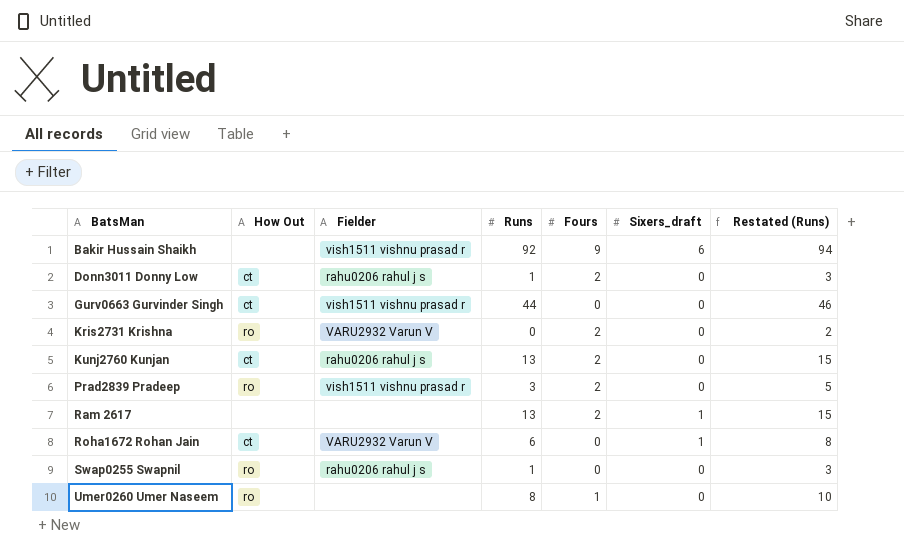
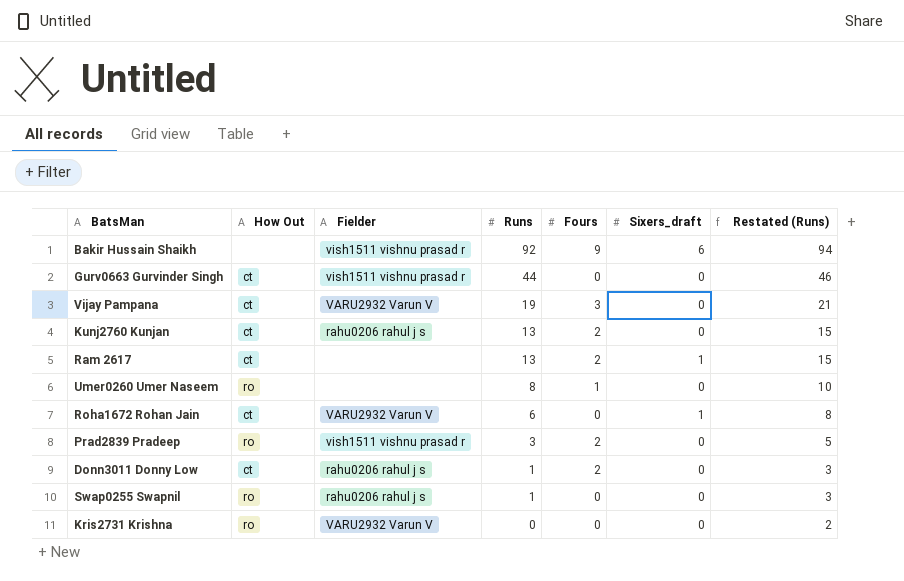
row order: BatsMan ascending -> Runs descending
row Vijay Pampana: none -> ct | VARU2932 Varun V | 19 | 3 | 0 | 21
Ram 2617 | How Out: none -> ct
Kris2731 Krishna | Fours: 2 -> 0

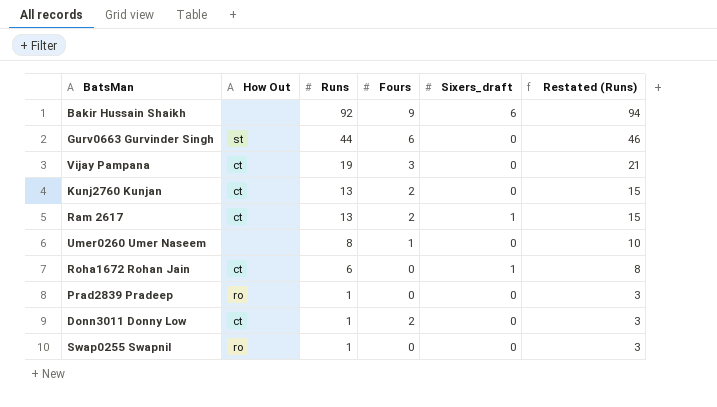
column Fielder | position: 3 -> none
row Kris2731 Krishna: ro | VARU2932 Varun V | 0 | 0 | 0 | 2 -> none
Gurv0663 Gurvinder Singh | How Out: ct -> st
Gurv0663 Gurvinder Singh | Fours: 0 -> 6
Umer0260 Umer Naseem | How Out: ro -> none
Prad2839 Pradeep | Runs: 3 -> 1
Prad2839 Pradeep | Fours: 2 -> 0
Prad2839 Pradeep | Restated (Runs): 5 -> 3

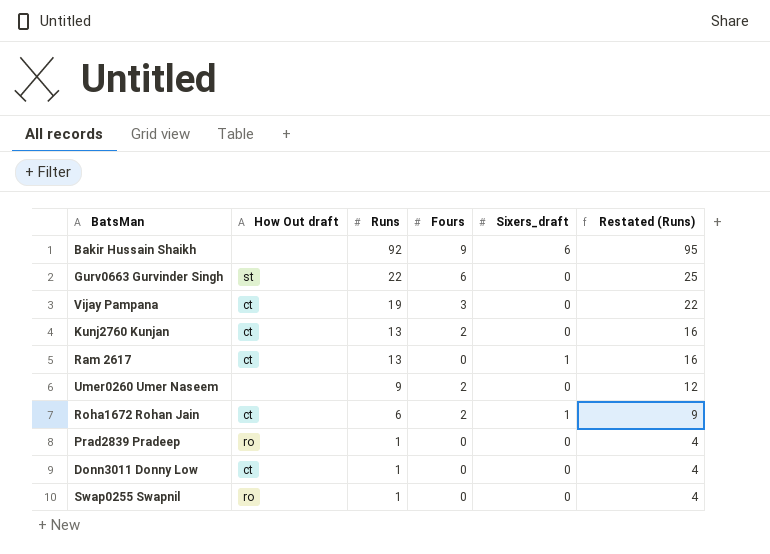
column name: How Out -> How Out draft
column Restated (Runs) | formula: [Runs] + 2 -> [Runs] + 3
Gurv0663 Gurvinder Singh | Runs: 44 -> 22
Ram 2617 | Fours: 2 -> 0
Umer0260 Umer Naseem | Runs: 8 -> 9
Umer0260 Umer Naseem | Fours: 1 -> 2
Roha1672 Rohan Jain | Fours: 0 -> 2
Donn3011 Donny Low | Fours: 2 -> 0

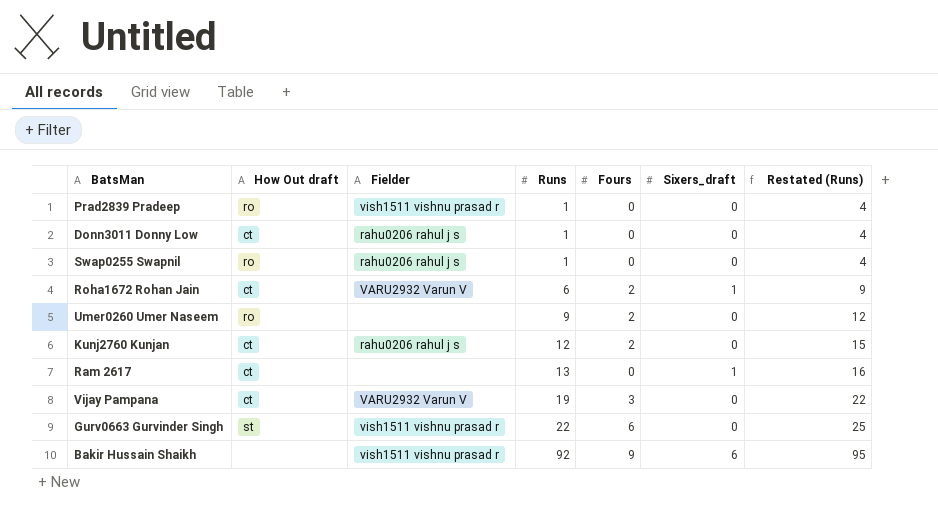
row order: Runs descending -> Runs ascending
column Fielder | position: none -> 3
Umer0260 Umer Naseem | How Out draft: none -> ro
Kunj2760 Kunjan | Runs: 13 -> 12
Kunj2760 Kunjan | Restated (Runs): 16 -> 15

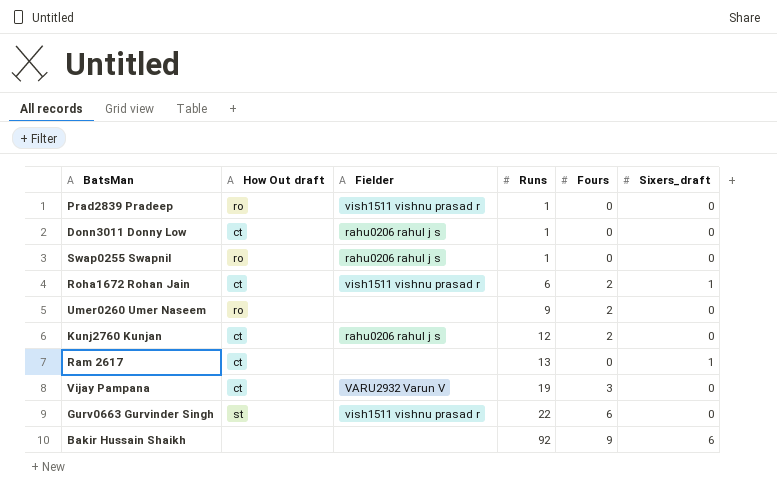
column Restated (Runs) | formula: [Runs] + 3 -> none
Roha1672 Rohan Jain | Fielder: VARU2932 Varun V -> vish1511 vishnu prasad r
Bakir Hussain Shaikh | Fielder: vish1511 vishnu prasad r -> none

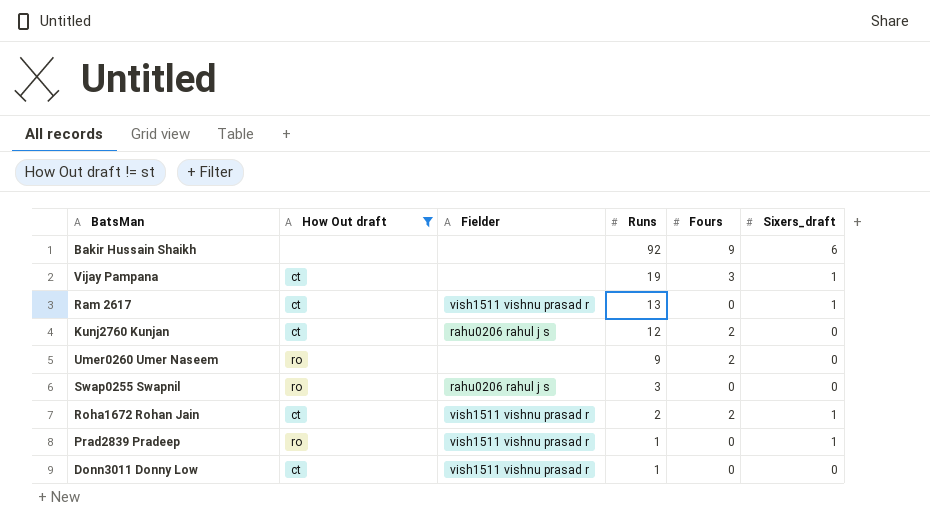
filter: none -> How Out draft != st
row order: Runs ascending -> Runs descending
Vijay Pampana | Fielder: VARU2932 Varun V -> none
Vijay Pampana | Sixers_draft: 0 -> 1
Ram 2617 | Fielder: none -> vish1511 vishnu prasad r
Swap0255 Swapnil | Runs: 1 -> 3
Roha1672 Rohan Jain | Runs: 6 -> 2
Prad2839 Pradeep | Sixers_draft: 0 -> 1
Donn3011 Donny Low | Fielder: rahu0206 rahul j s -> vish1511 vishnu prasad r

